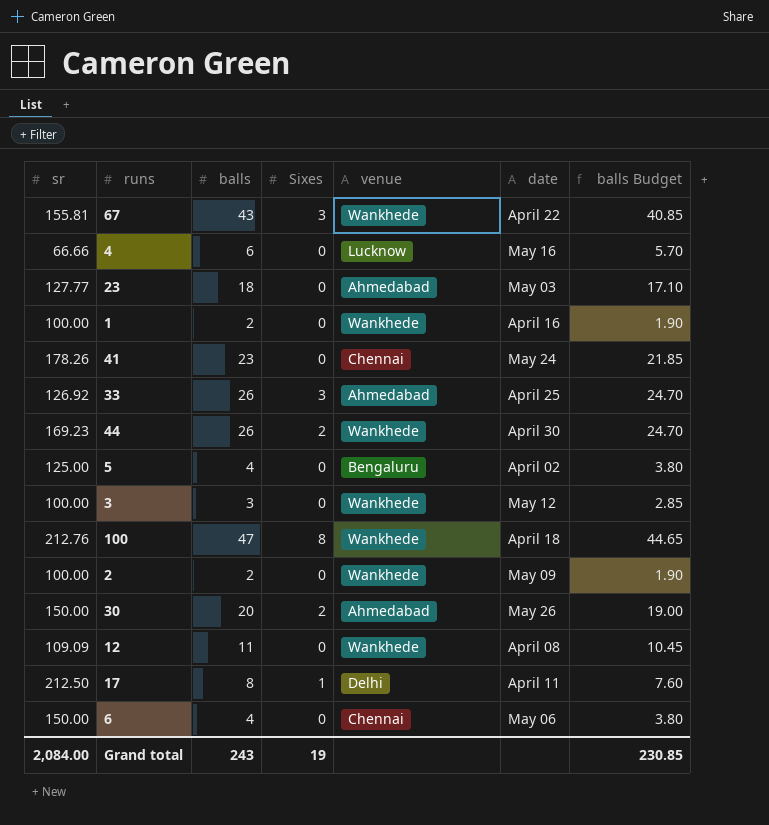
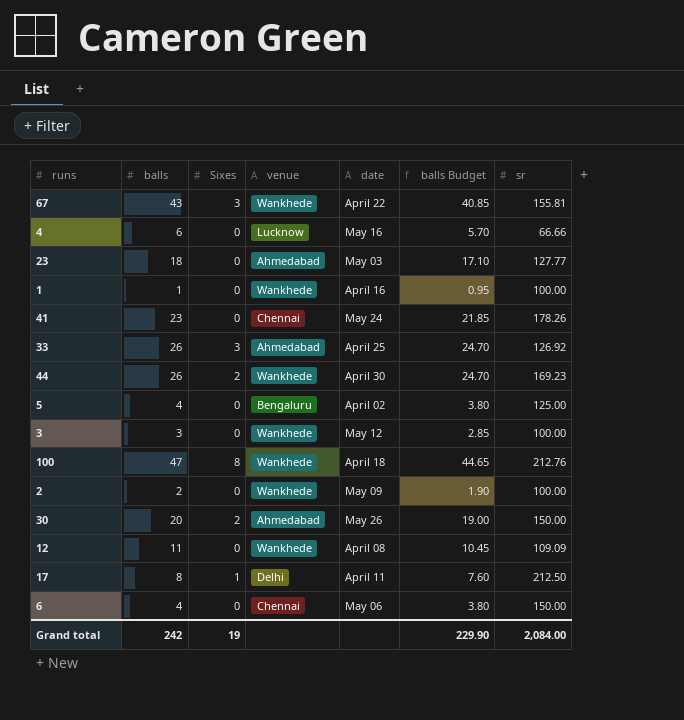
column sr | position: 1 -> 7
1 | balls: 2 -> 1
1 | balls Budget: 1.90 -> 0.95
Grand total | balls: 243 -> 242
Grand total | balls Budget: 230.85 -> 229.90

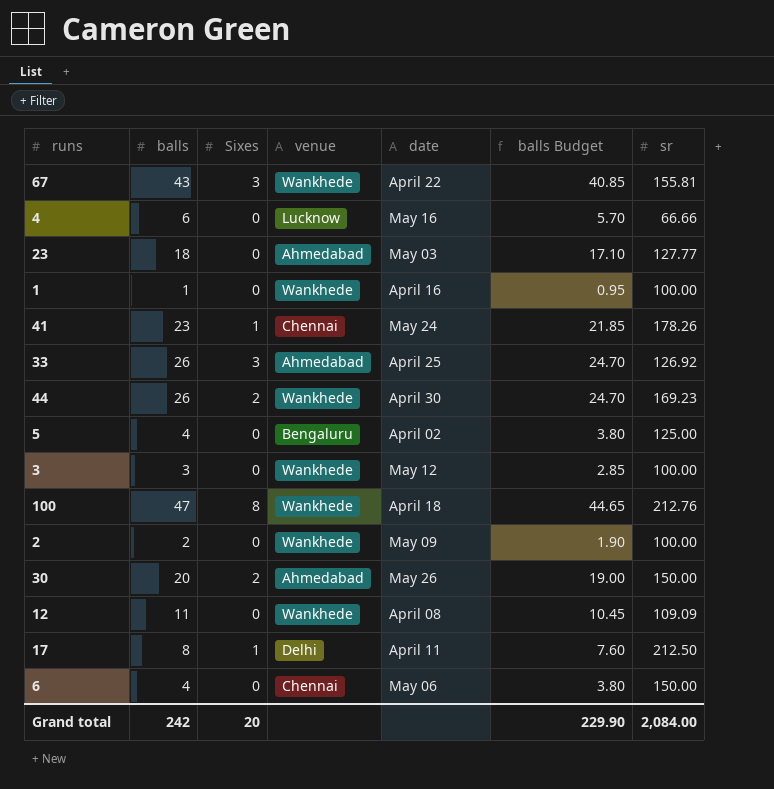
41 | Sixes: 0 -> 1
Grand total | Sixes: 19 -> 20

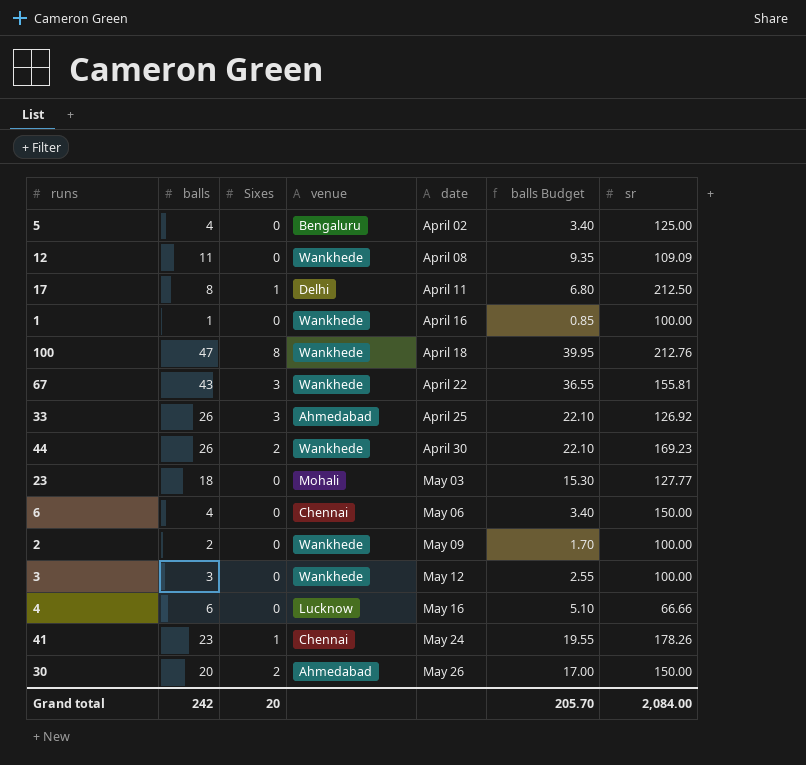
row order: none -> date ascending
column balls Budget | formula: [balls] * 0.95 -> [balls] * 0.85
23 | venue: Ahmedabad -> Mohali
Grand total | balls Budget: 229.90 -> 205.70

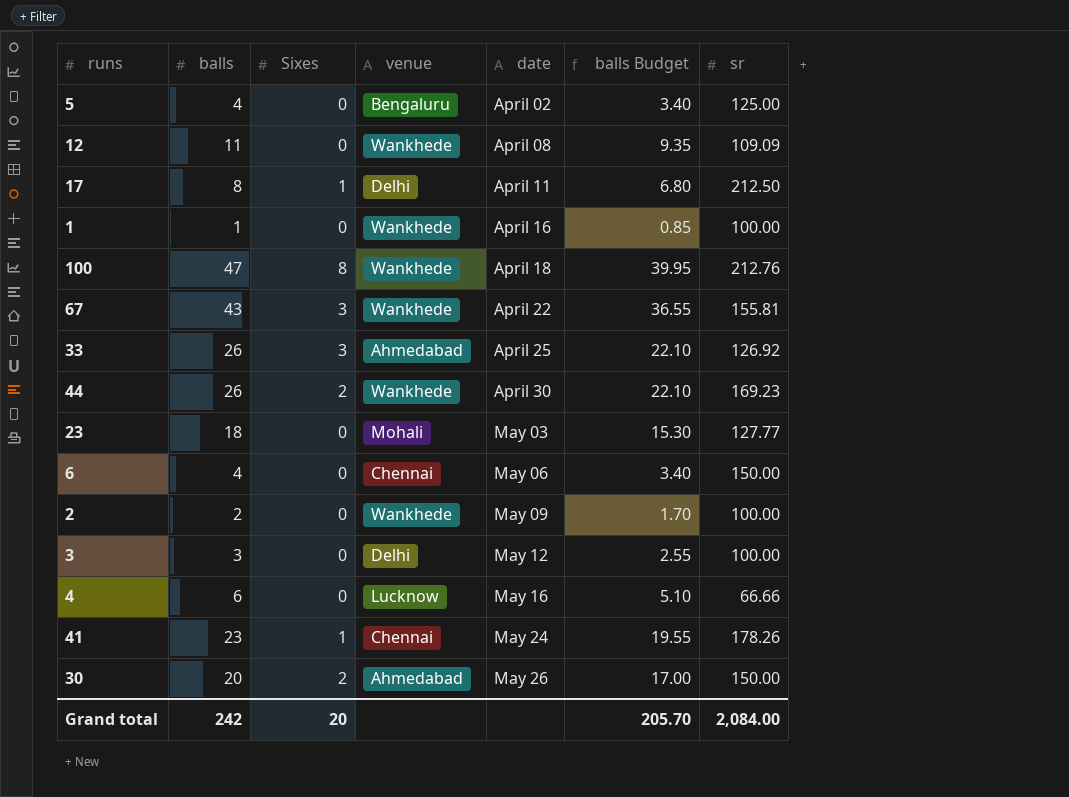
3 | venue: Wankhede -> Delhi

